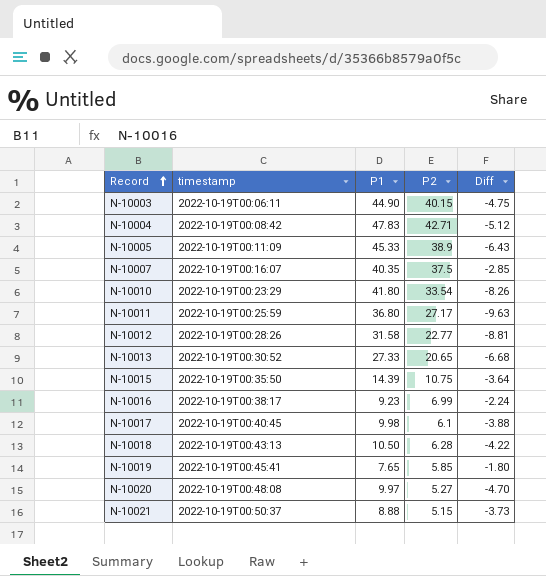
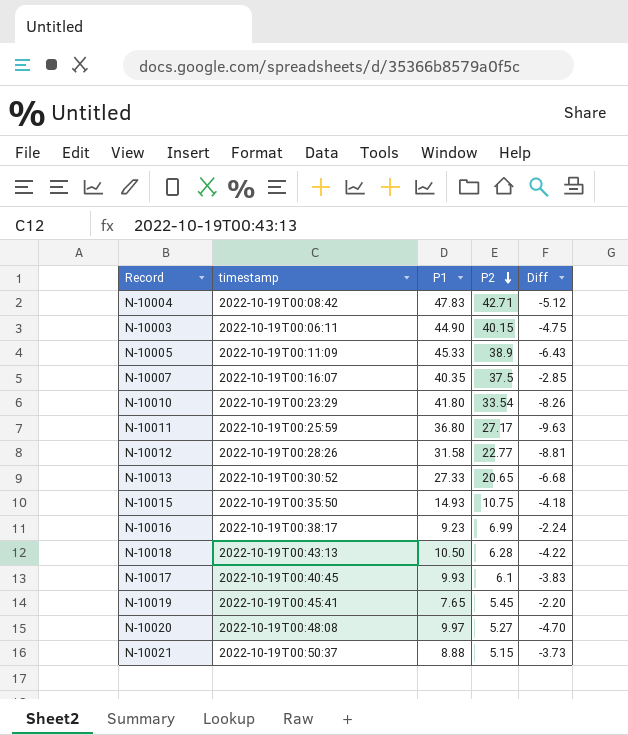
row order: Record ascending -> P2 descending
N-10015 | P1: 14.39 -> 14.93
N-10015 | Diff: -3.64 -> -4.18
N-10017 | P1: 9.98 -> 9.93
N-10017 | Diff: -3.88 -> -3.83
N-10019 | P2: 5.85 -> 5.45
N-10019 | Diff: -1.80 -> -2.20

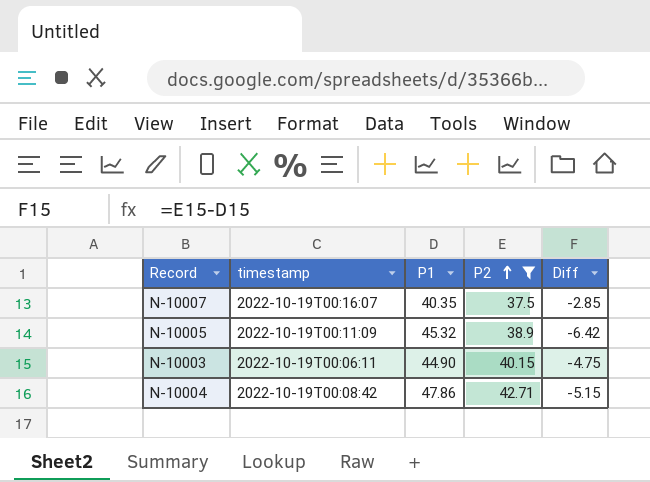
filter: none -> P2 >= 37.5
row order: P2 descending -> P2 ascending
N-10005 | P1: 45.33 -> 45.32
N-10005 | Diff: -6.43 -> -6.42
N-10004 | P1: 47.83 -> 47.86
N-10004 | Diff: -5.12 -> -5.15

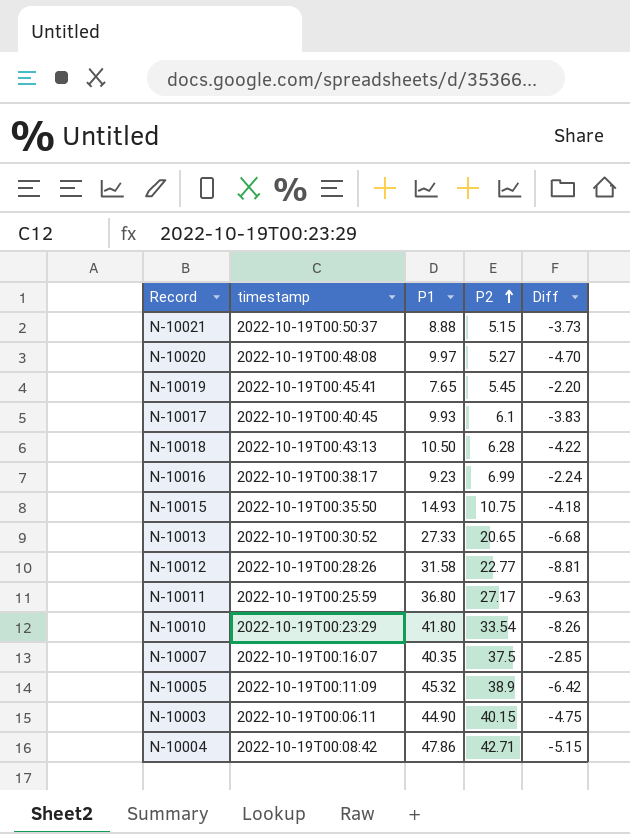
filter: P2 >= 37.5 -> none

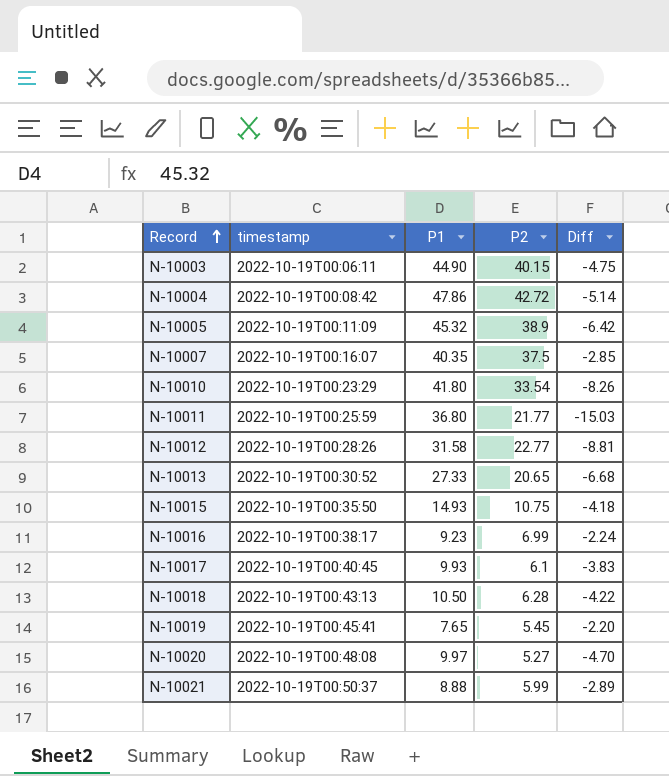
row order: P2 ascending -> Record ascending
N-10004 | P2: 42.71 -> 42.72
N-10004 | Diff: -5.15 -> -5.14
N-10011 | P2: 27.17 -> 21.77
N-10011 | Diff: -9.63 -> -15.03
N-10021 | P2: 5.15 -> 5.99
N-10021 | Diff: -3.73 -> -2.89

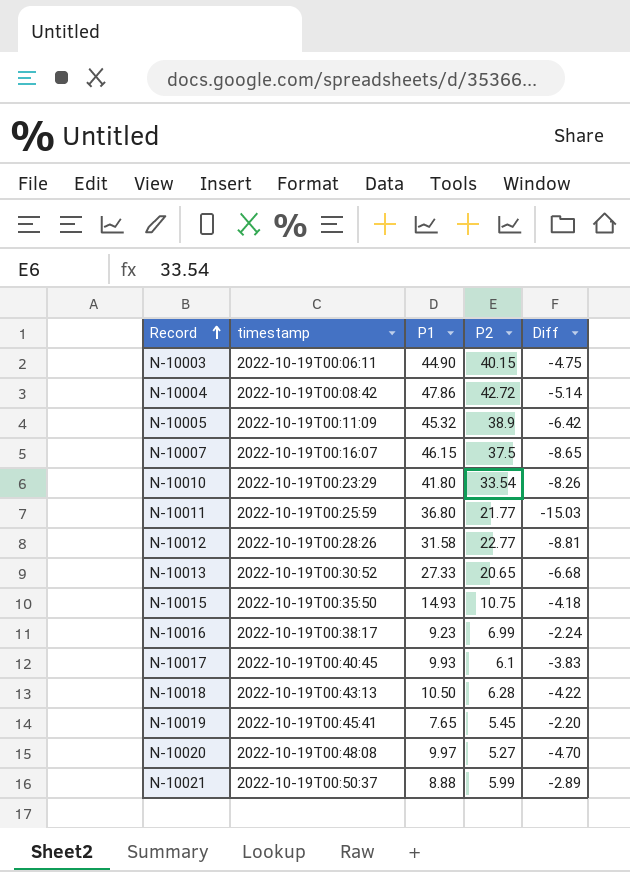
N-10007 | P1: 40.35 -> 46.15
N-10007 | Diff: -2.85 -> -8.65

